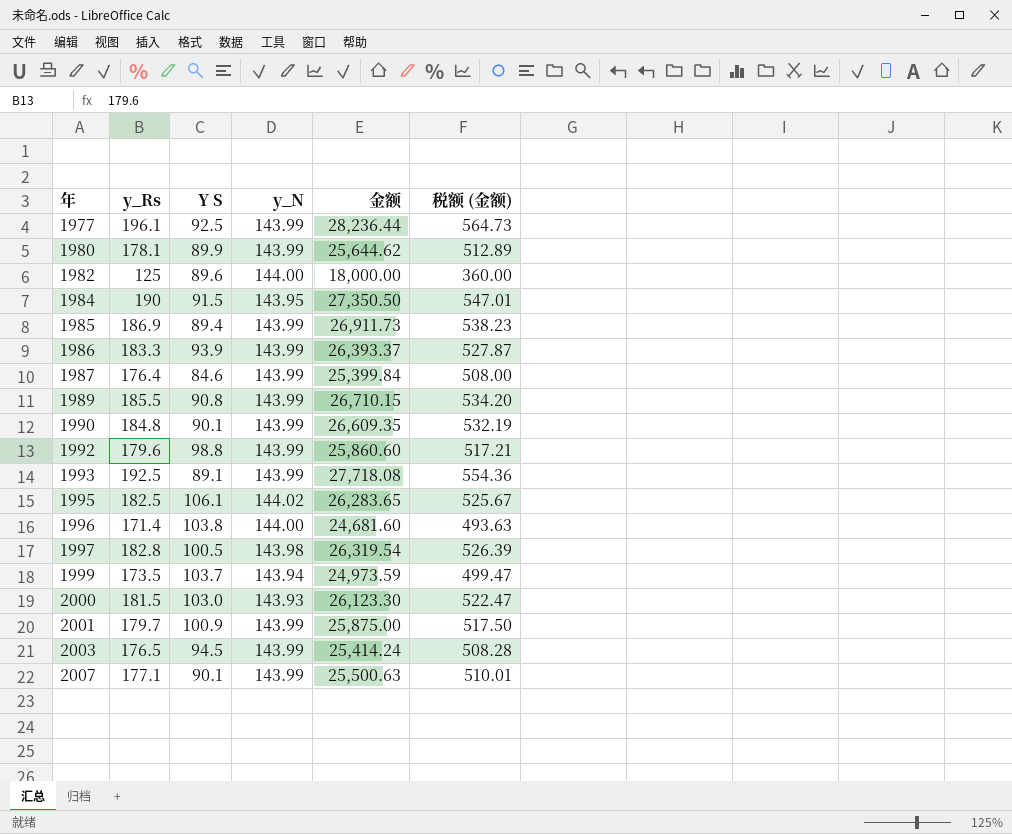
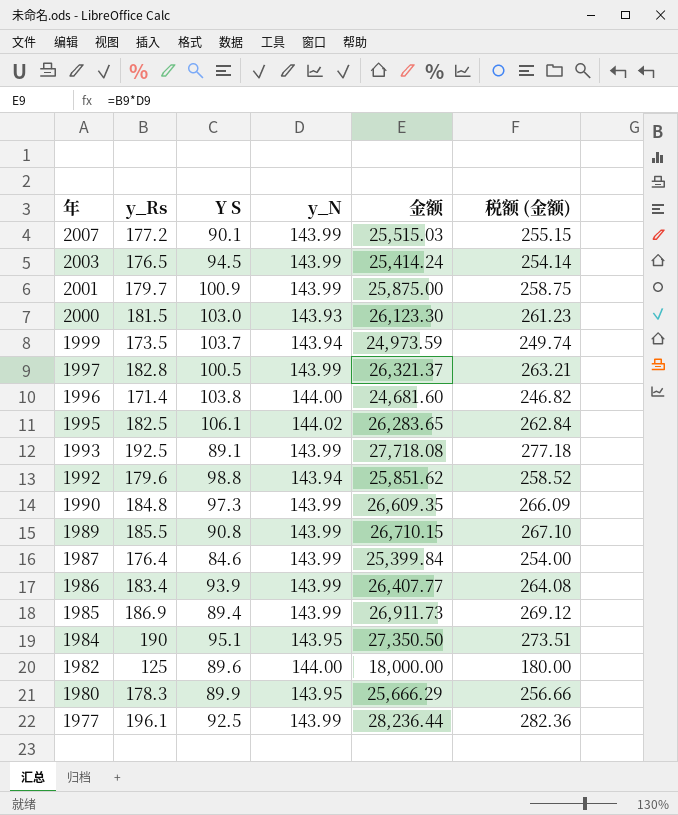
row order: 年 ascending -> 年 descending
column 税额 (金额) | formula: [金额] * 0.02 -> [金额] * 0.01
2007 | y_Rs: 177.1 -> 177.2
2007 | 金额: 25,500.63 -> 25,515.03
1997 | y_N: 143.98 -> 143.99
1997 | 金额: 26,319.54 -> 26,321.37
1992 | y_N: 143.99 -> 143.94
1992 | 金额: 25,860.60 -> 25,851.62
1990 | Y S: 90.1 -> 97.3
1986 | y_Rs: 183.3 -> 183.4
1986 | 金额: 26,393.37 -> 26,407.77
1984 | Y S: 91.5 -> 95.1
1980 | y_Rs: 178.1 -> 178.3
1980 | y_N: 143.99 -> 143.95
1980 | 金额: 25,644.62 -> 25,666.29

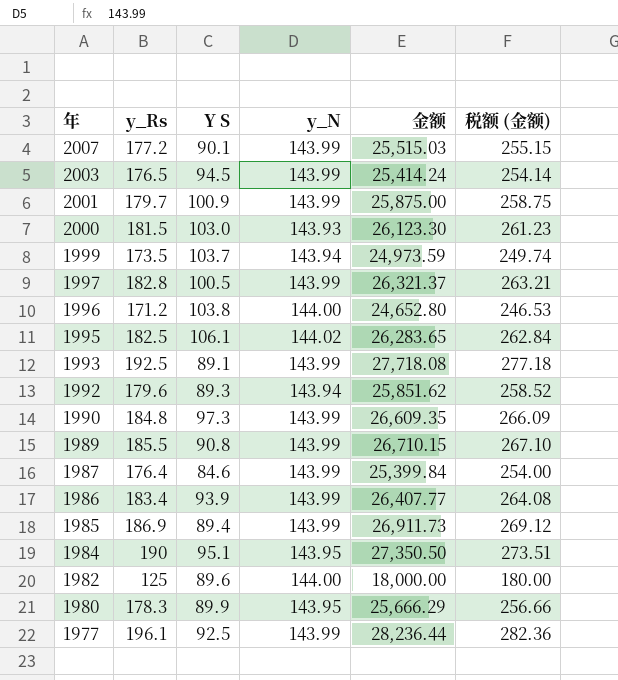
1996 | y_Rs: 171.4 -> 171.2
1996 | 金额: 24,681.60 -> 24,652.80
1996 | 税额 (金额): 246.82 -> 246.53
1992 | Y S: 98.8 -> 89.3

